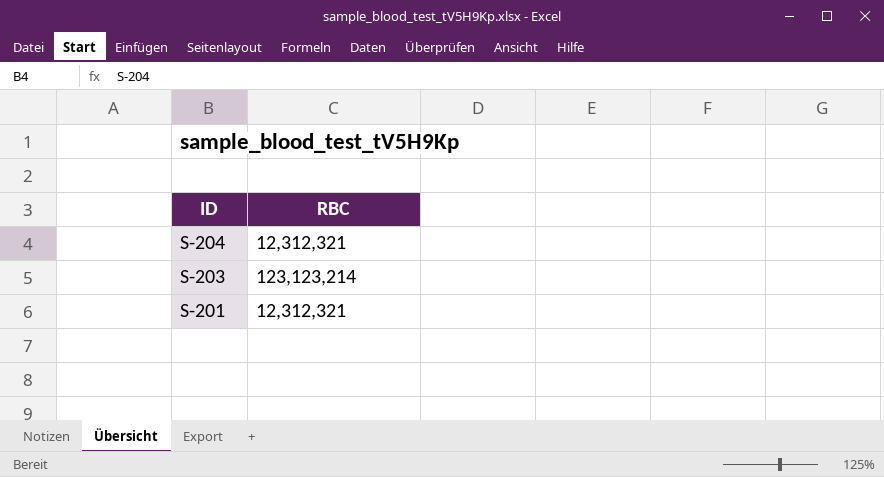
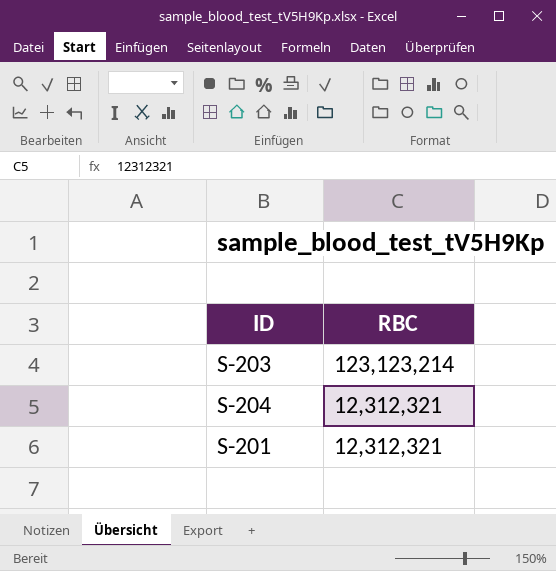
row order: ID descending -> RBC descending

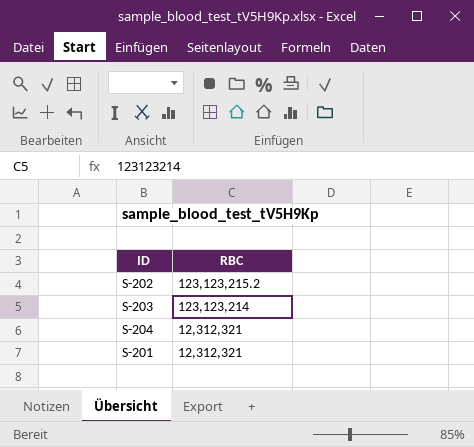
row S-202: none -> 123,123,215.2

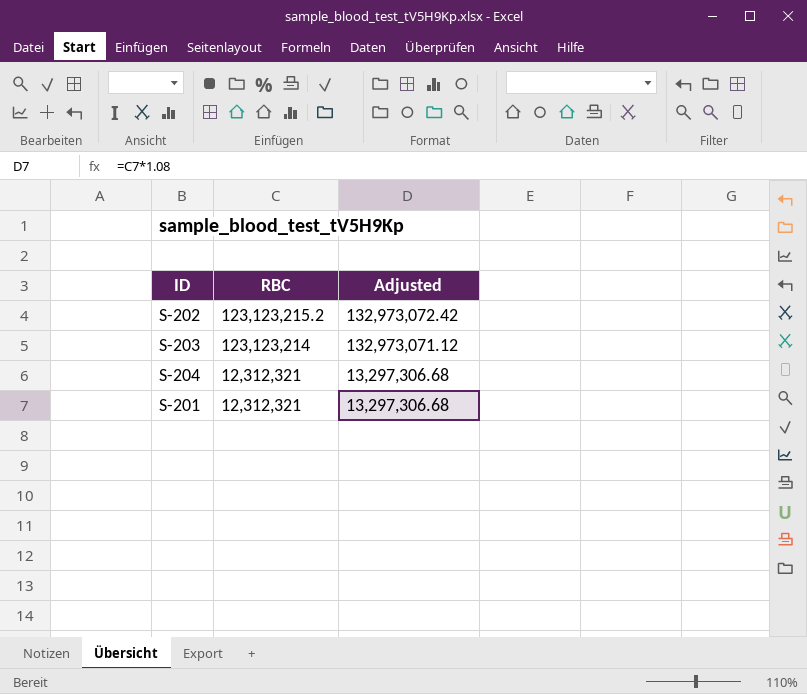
column Adjusted | formula: none -> [RBC] * 1.08

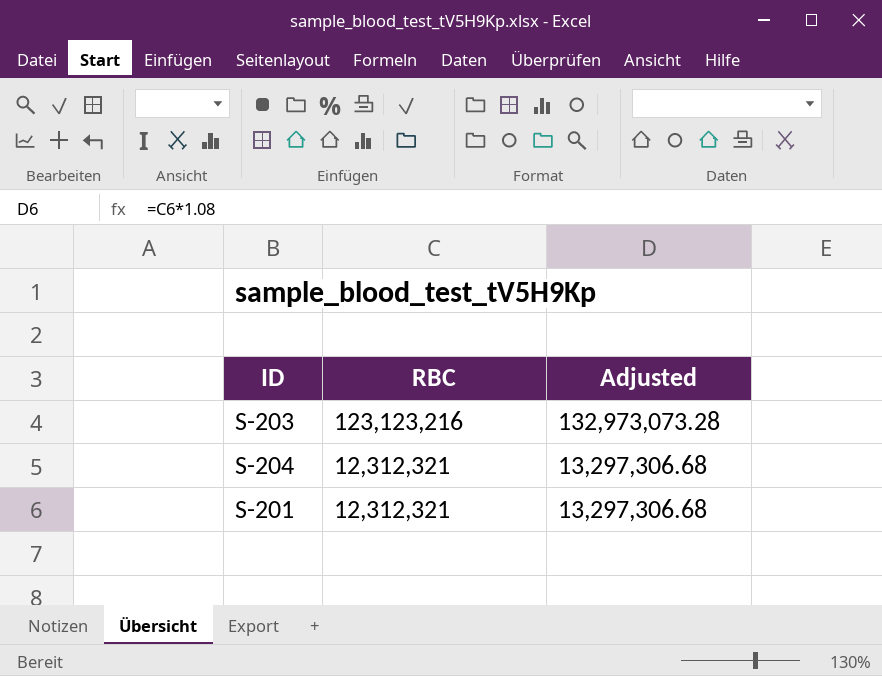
row S-202: 123,123,215.2 | 132,973,072.42 -> none
S-203 | RBC: 123,123,214 -> 123,123,216
S-203 | Adjusted: 132,973,071.12 -> 132,973,073.28

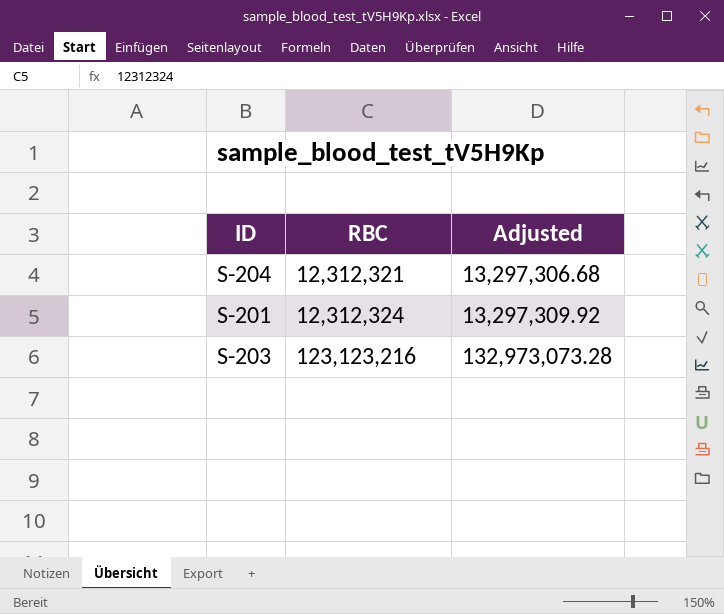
row order: RBC descending -> RBC ascending
S-201 | RBC: 12,312,321 -> 12,312,324
S-201 | Adjusted: 13,297,306.68 -> 13,297,309.92

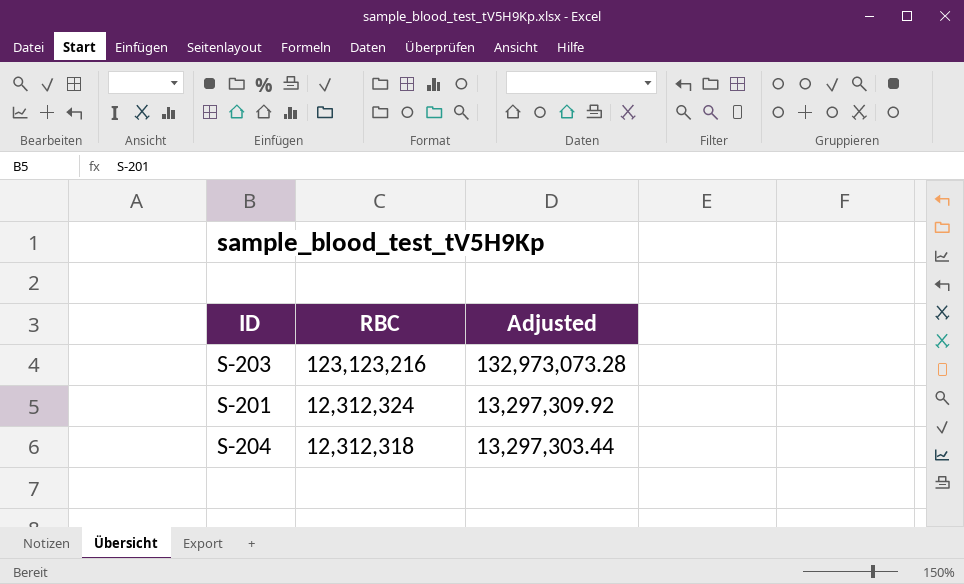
row order: RBC ascending -> RBC descending
S-204 | RBC: 12,312,321 -> 12,312,318
S-204 | Adjusted: 13,297,306.68 -> 13,297,303.44

